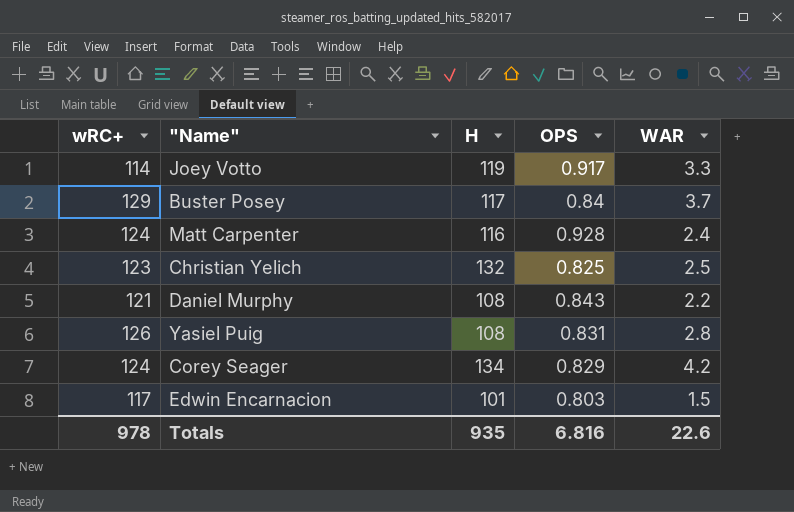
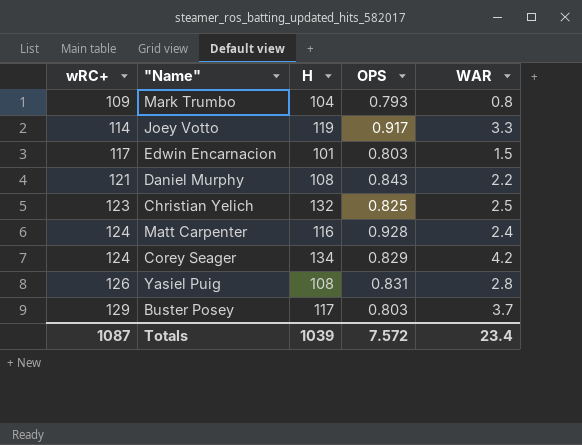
row order: none -> wRC+ ascending
row Mark Trumbo: none -> 109 | 104 | 0.793 | 0.8
Buster Posey | OPS: 0.84 -> 0.803
Totals | wRC+: 978 -> 1087
Totals | H: 935 -> 1039
Totals | OPS: 6.816 -> 7.572
Totals | WAR: 22.6 -> 23.4

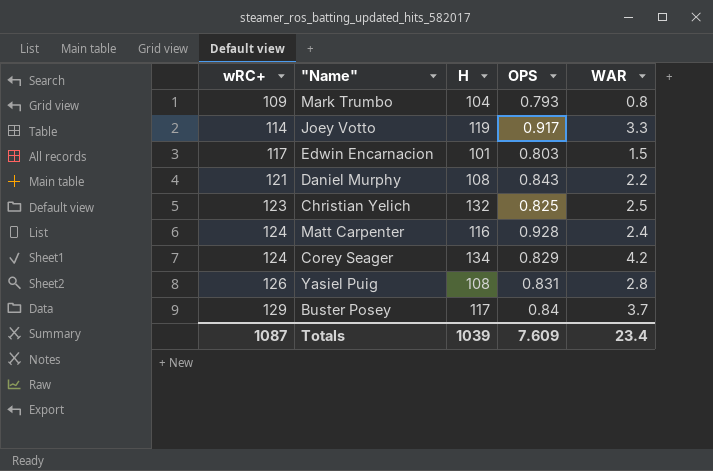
Buster Posey | OPS: 0.803 -> 0.84
Totals | OPS: 7.572 -> 7.609

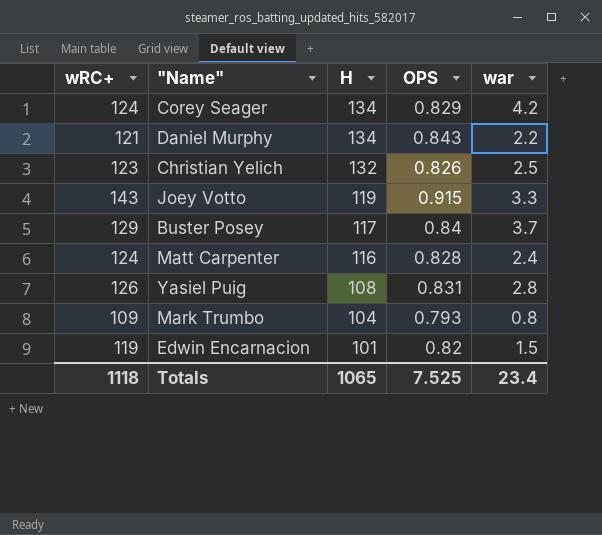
row order: wRC+ ascending -> H descending
column name: WAR -> war
Daniel Murphy | H: 108 -> 134
Christian Yelich | OPS: 0.825 -> 0.826
Joey Votto | wRC+: 114 -> 143
Joey Votto | OPS: 0.917 -> 0.915
Matt Carpenter | OPS: 0.928 -> 0.828
Edwin Encarnacion | wRC+: 117 -> 119
Edwin Encarnacion | OPS: 0.803 -> 0.82
Totals | wRC+: 1087 -> 1118
Totals | H: 1039 -> 1065
Totals | OPS: 7.609 -> 7.525

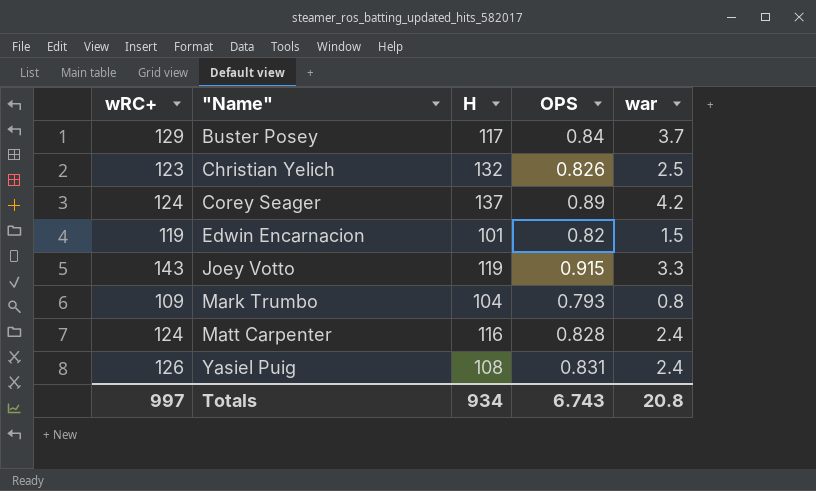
row order: H descending -> "Name" ascending
row Daniel Murphy: 121 | 134 | 0.843 | 2.2 -> none
Corey Seager | H: 134 -> 137
Corey Seager | OPS: 0.829 -> 0.89
Yasiel Puig | war: 2.8 -> 2.4
Totals | wRC+: 1118 -> 997
Totals | H: 1065 -> 934
Totals | OPS: 7.525 -> 6.743
Totals | war: 23.4 -> 20.8

